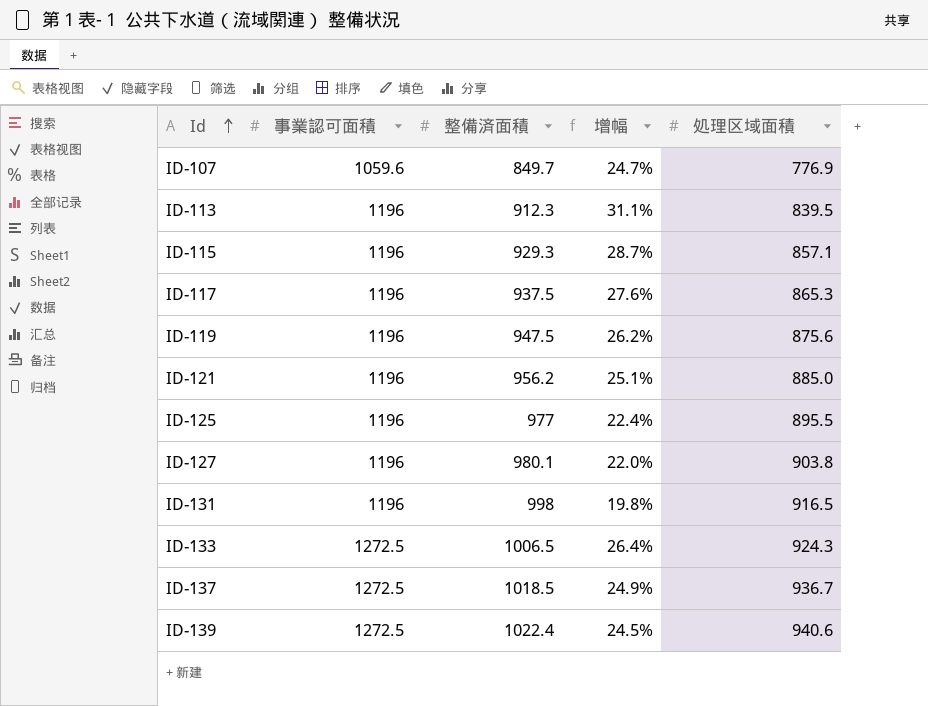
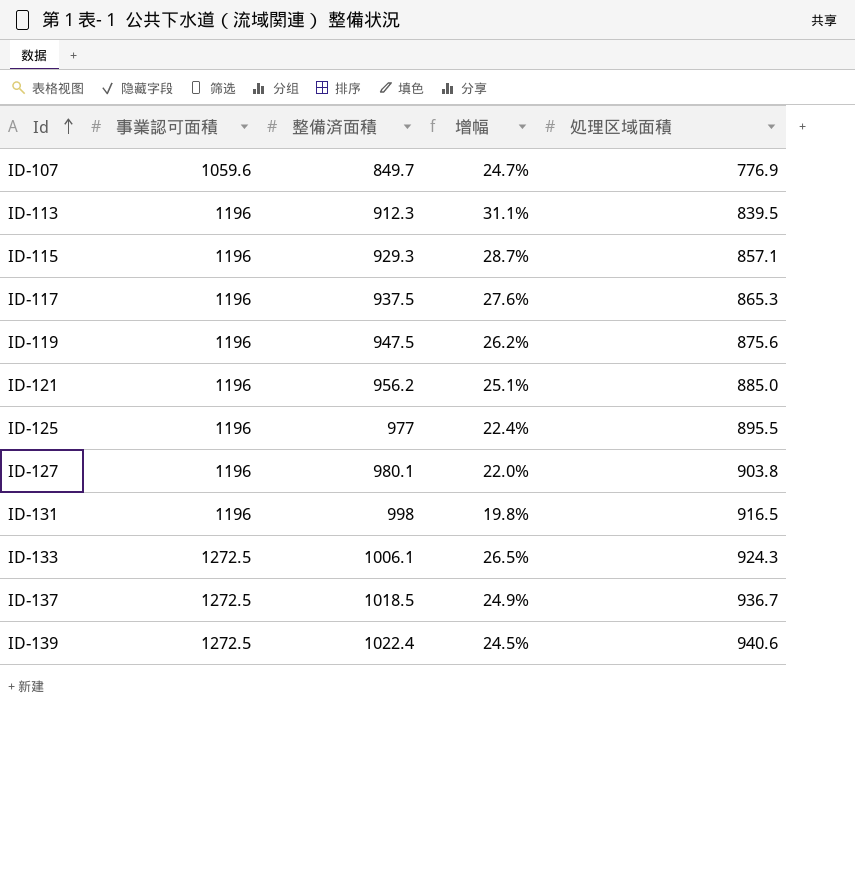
ID-133 | 整備済面積: 1006.5 -> 1006.1
ID-133 | 增幅: 26.4% -> 26.5%

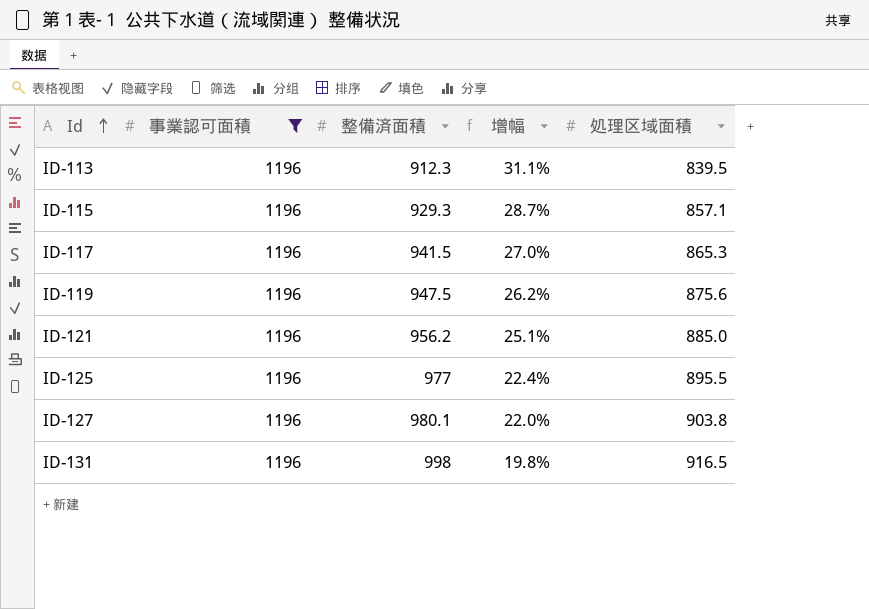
filter: none -> 事業認可面積 = 1196
ID-117 | 整備済面積: 937.5 -> 941.5
ID-117 | 增幅: 27.6% -> 27.0%

